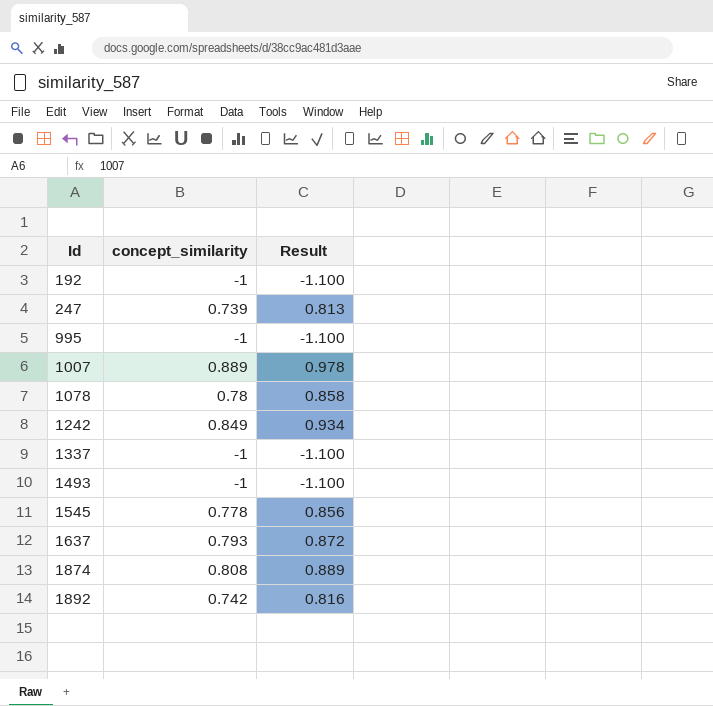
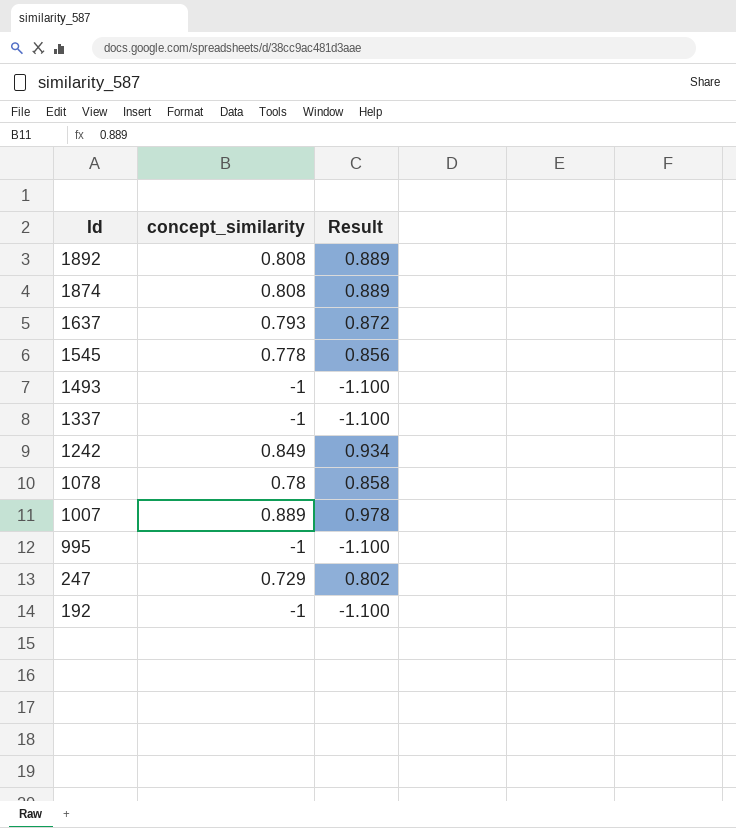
row order: Id ascending -> Id descending
1892 | concept_similarity: 0.742 -> 0.808
1892 | Result: 0.816 -> 0.889
247 | concept_similarity: 0.739 -> 0.729
247 | Result: 0.813 -> 0.802

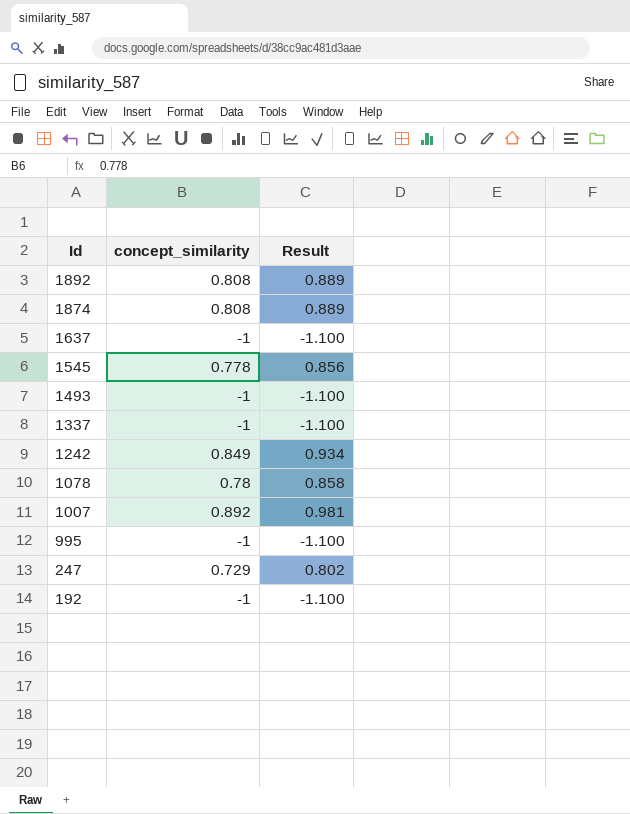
1637 | concept_similarity: 0.793 -> -1
1637 | Result: 0.872 -> -1.100
1007 | concept_similarity: 0.889 -> 0.892
1007 | Result: 0.978 -> 0.981

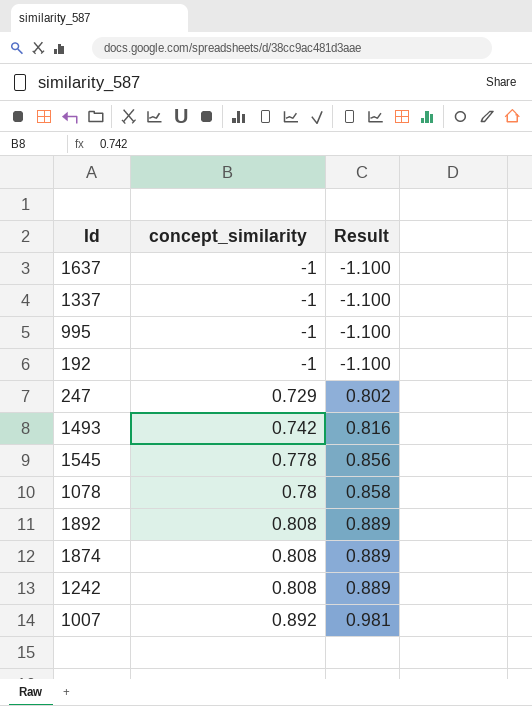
row order: Id descending -> concept_similarity ascending
1493 | concept_similarity: -1 -> 0.742
1493 | Result: -1.100 -> 0.816
1242 | concept_similarity: 0.849 -> 0.808
1242 | Result: 0.934 -> 0.889

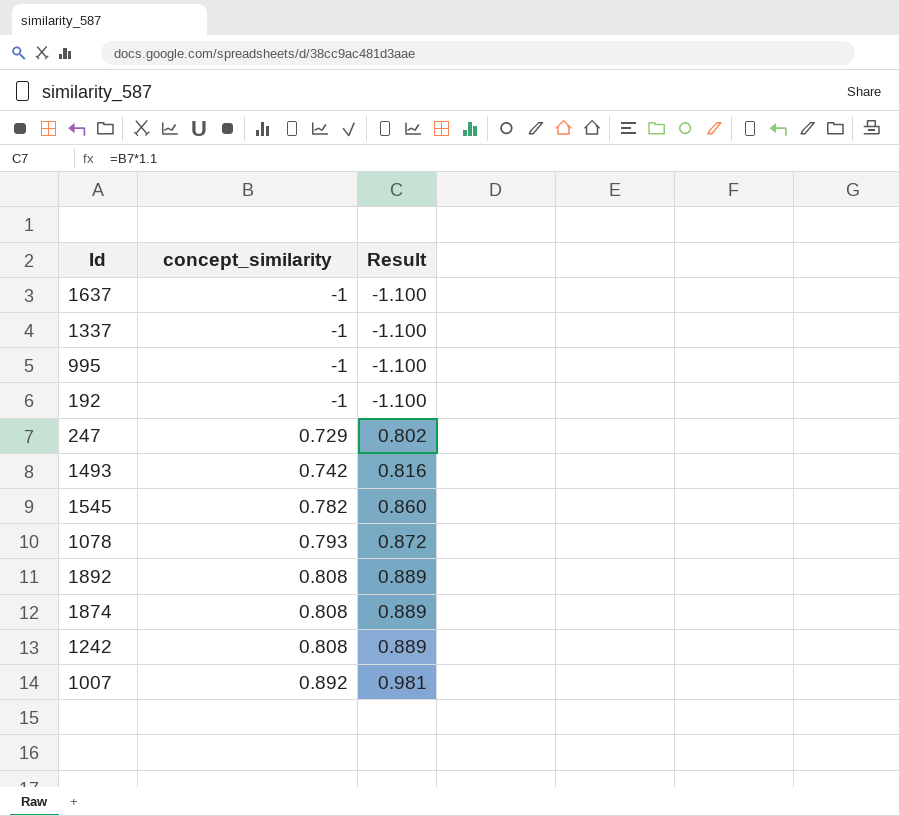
1545 | concept_similarity: 0.778 -> 0.782
1545 | Result: 0.856 -> 0.860
1078 | concept_similarity: 0.78 -> 0.793
1078 | Result: 0.858 -> 0.872

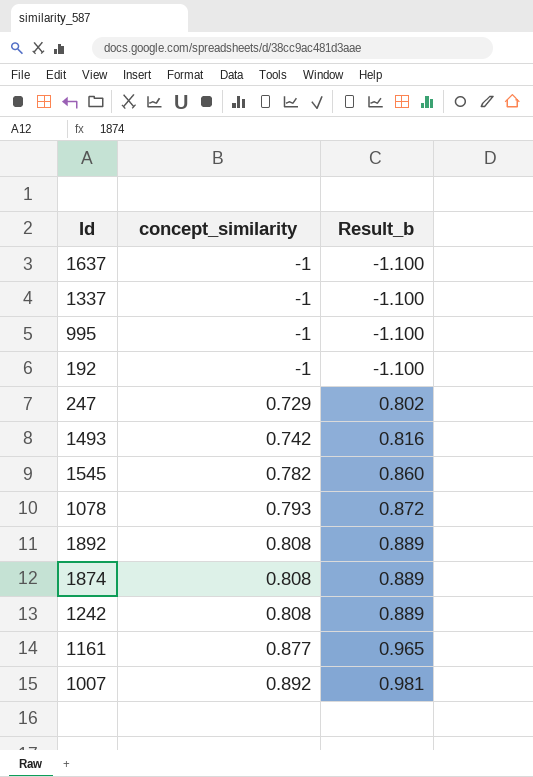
column name: Result -> Result_b
row 1161: none -> 0.877 | 0.965

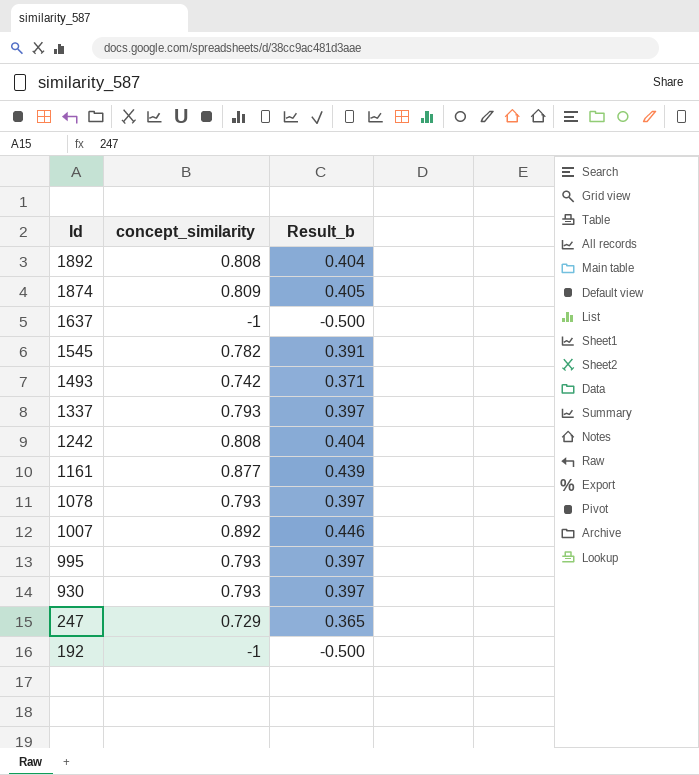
row order: concept_similarity ascending -> Id descending
column Result_b | formula: [concept_similarity] * 1.1 -> [concept_similarity] * 0.5
1874 | concept_similarity: 0.808 -> 0.809
1337 | concept_similarity: -1 -> 0.793
995 | concept_similarity: -1 -> 0.793
row 930: none -> 0.793 | 0.397

